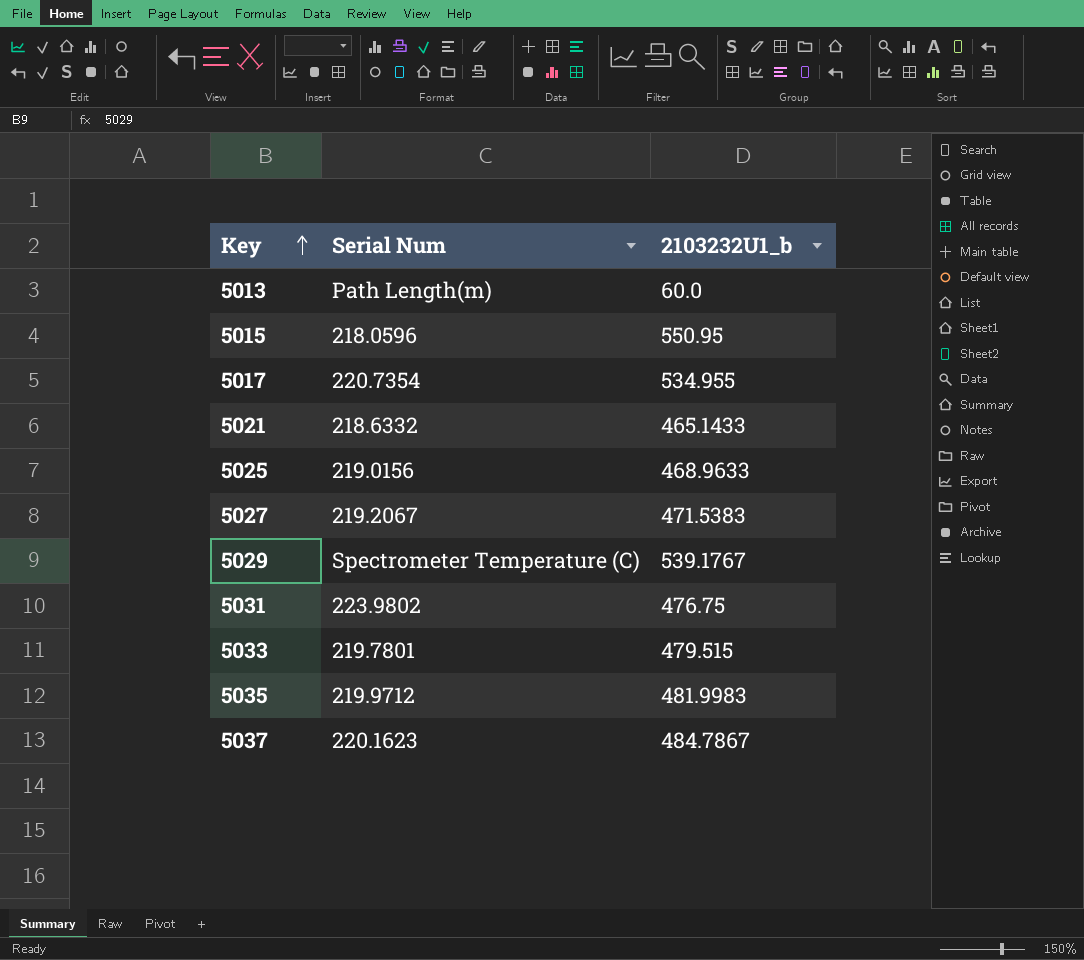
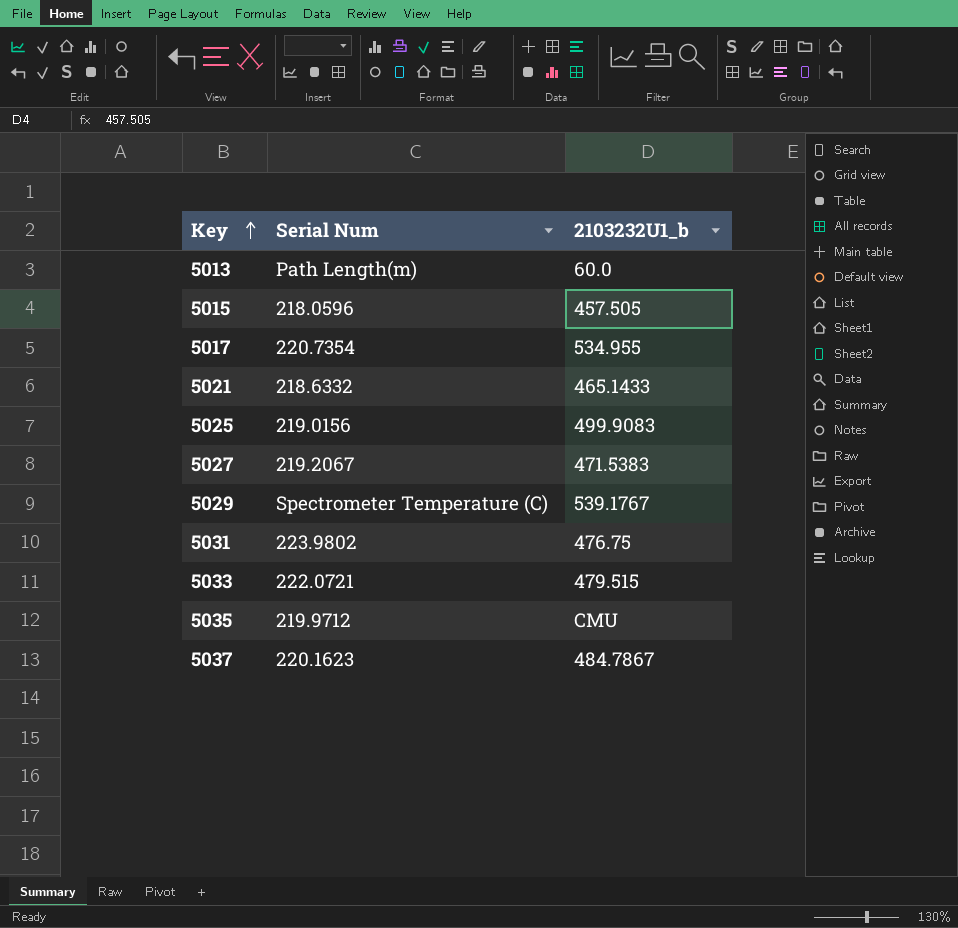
5015 | 2103232U1_b: 550.95 -> 457.505
5025 | 2103232U1_b: 468.9633 -> 499.9083
5033 | Serial Num: 219.7801 -> 222.0721
5035 | 2103232U1_b: 481.9983 -> CMU

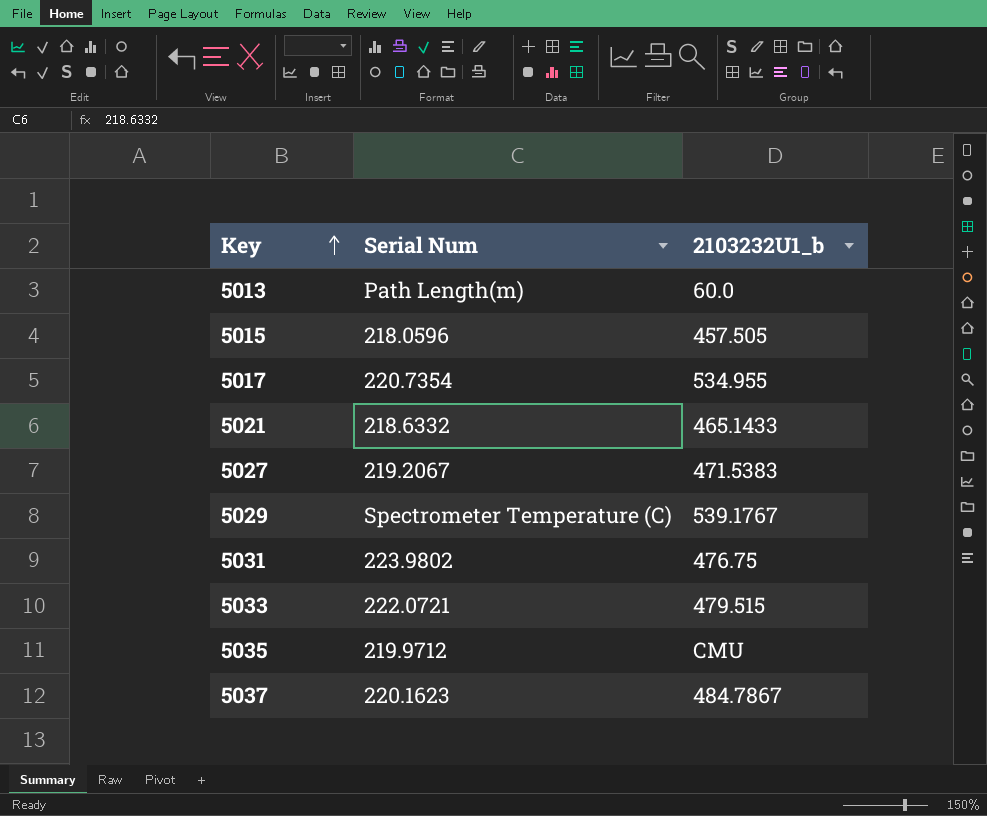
row 5025: 219.0156 | 499.9083 -> none

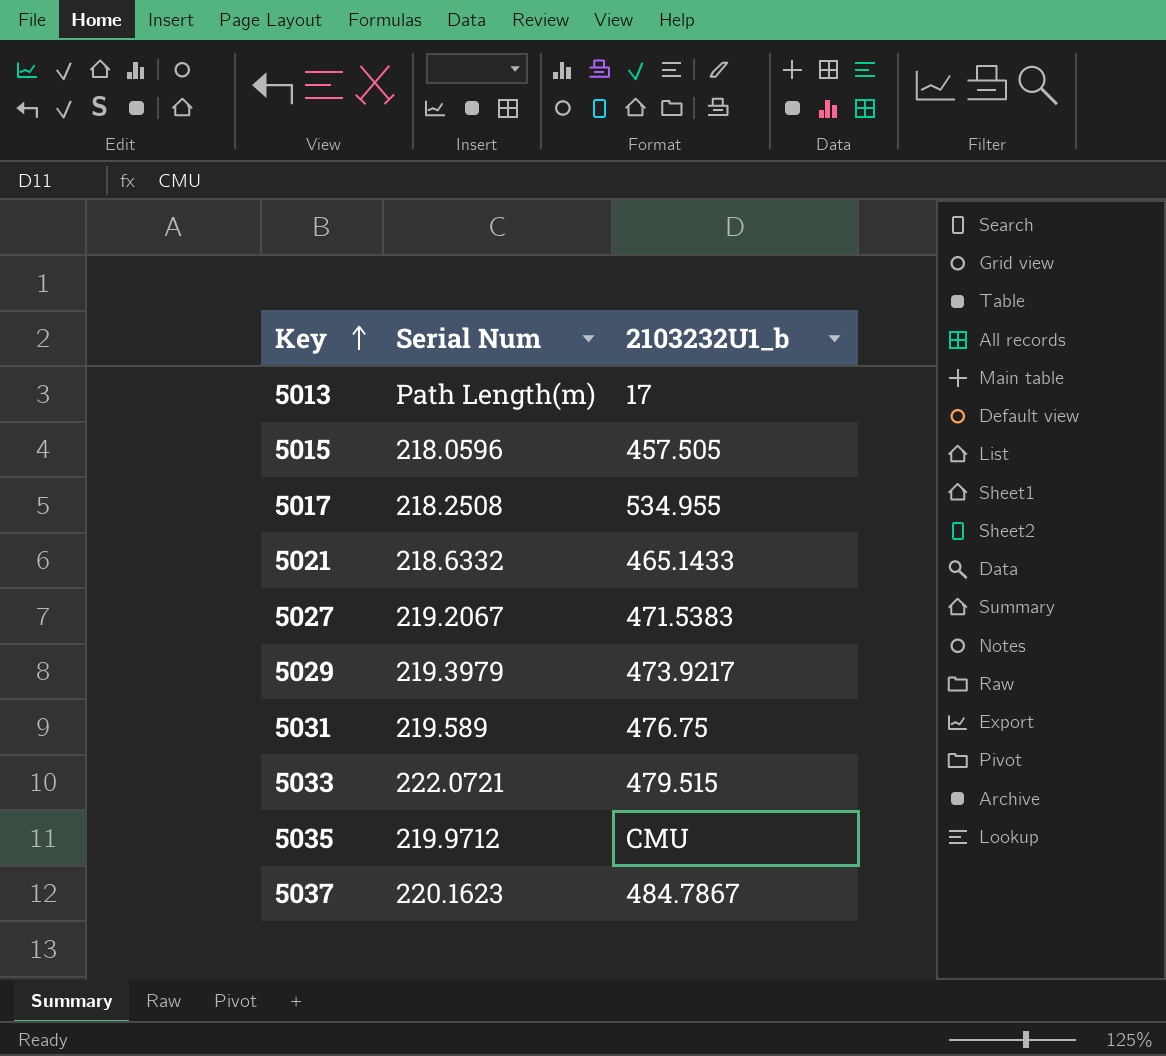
5013 | 2103232U1_b: 60.0 -> 17
5017 | Serial Num: 220.7354 -> 218.2508
5029 | Serial Num: Spectrometer Temperature (C) -> 219.3979
5029 | 2103232U1_b: 539.1767 -> 473.9217
5031 | Serial Num: 223.9802 -> 219.589

